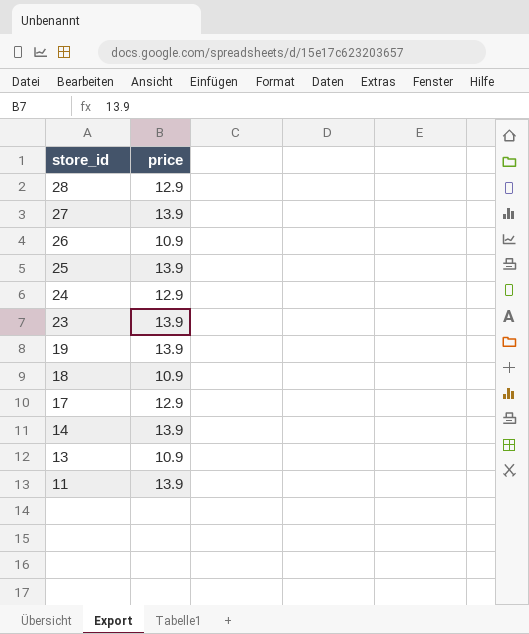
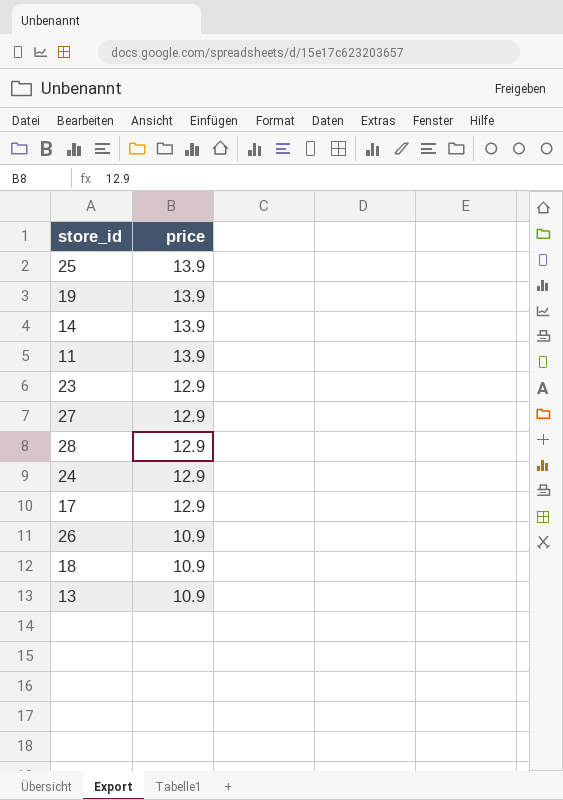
row order: store_id descending -> price descending
23 | price: 13.9 -> 12.9
27 | price: 13.9 -> 12.9

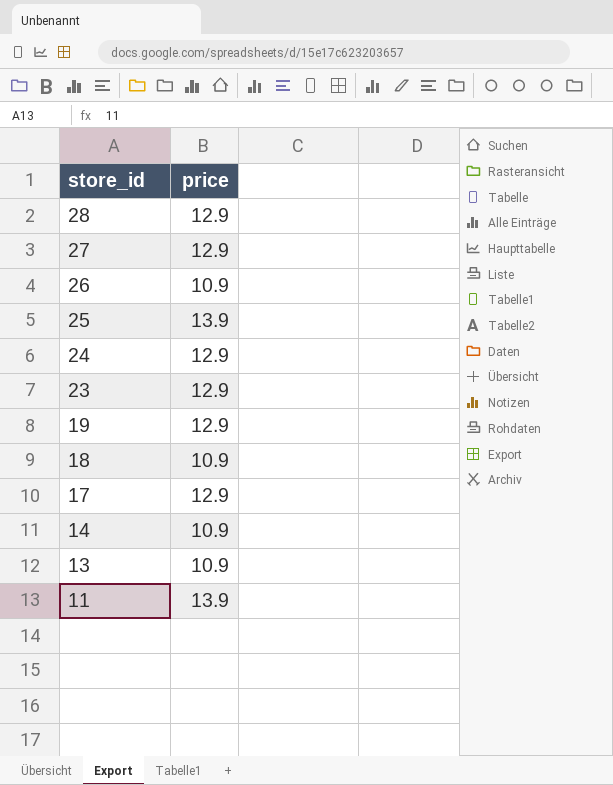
row order: price descending -> store_id descending
19 | price: 13.9 -> 12.9
14 | price: 13.9 -> 10.9

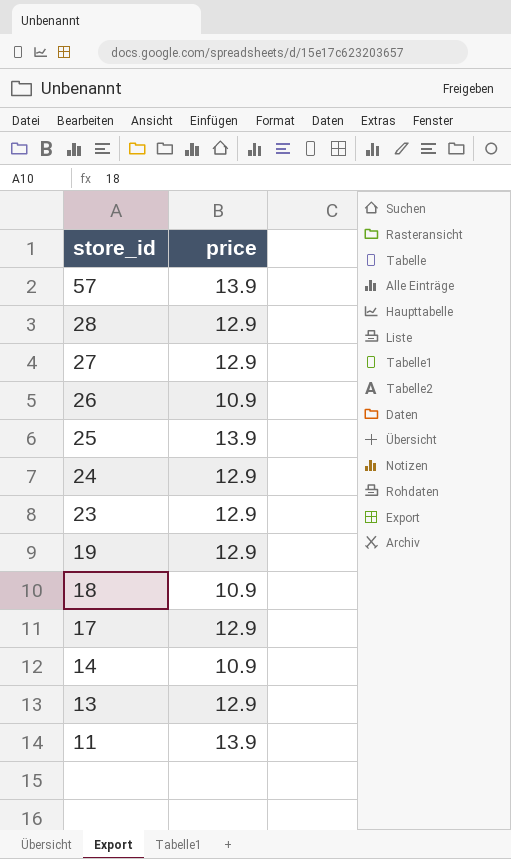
row 57: none -> 13.9
13 | price: 10.9 -> 12.9

